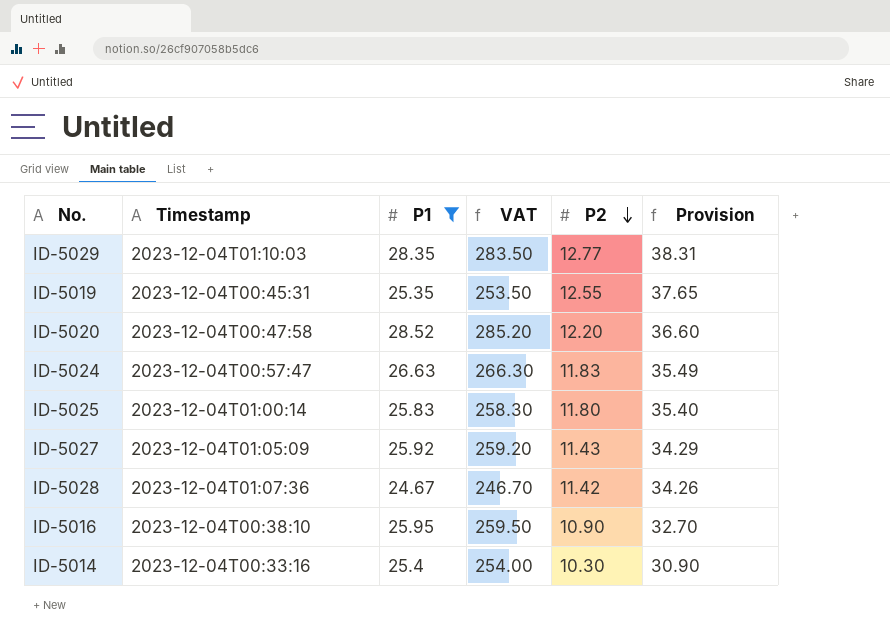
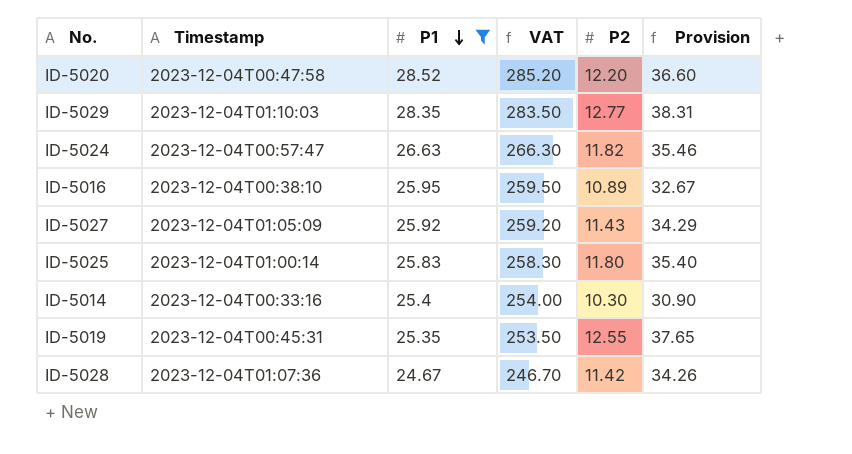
row order: P2 descending -> P1 descending
ID-5024 | P2: 11.83 -> 11.82
ID-5024 | Provision: 35.49 -> 35.46
ID-5016 | P2: 10.90 -> 10.89
ID-5016 | Provision: 32.70 -> 32.67

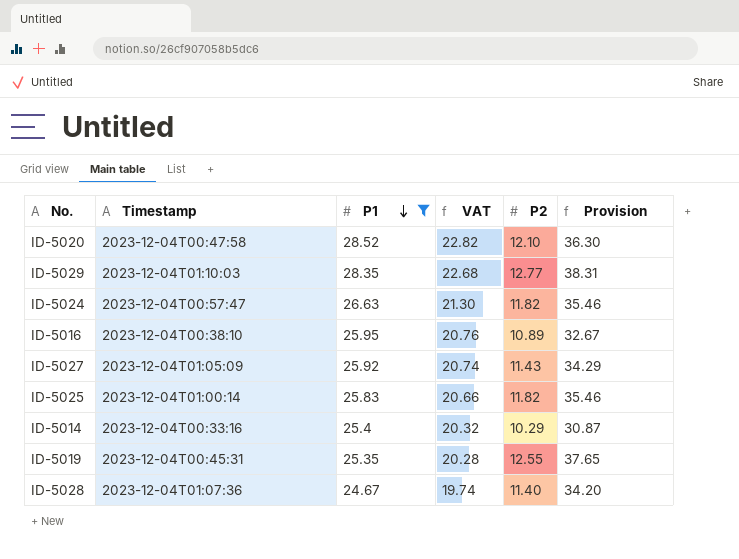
column VAT | formula: [P1] * 10 -> [P1] * 0.8
ID-5020 | P2: 12.20 -> 12.10
ID-5020 | Provision: 36.60 -> 36.30
ID-5025 | P2: 11.80 -> 11.82
ID-5025 | Provision: 35.40 -> 35.46
ID-5014 | P2: 10.30 -> 10.29
ID-5014 | Provision: 30.90 -> 30.87
ID-5028 | P2: 11.42 -> 11.40
ID-5028 | Provision: 34.26 -> 34.20

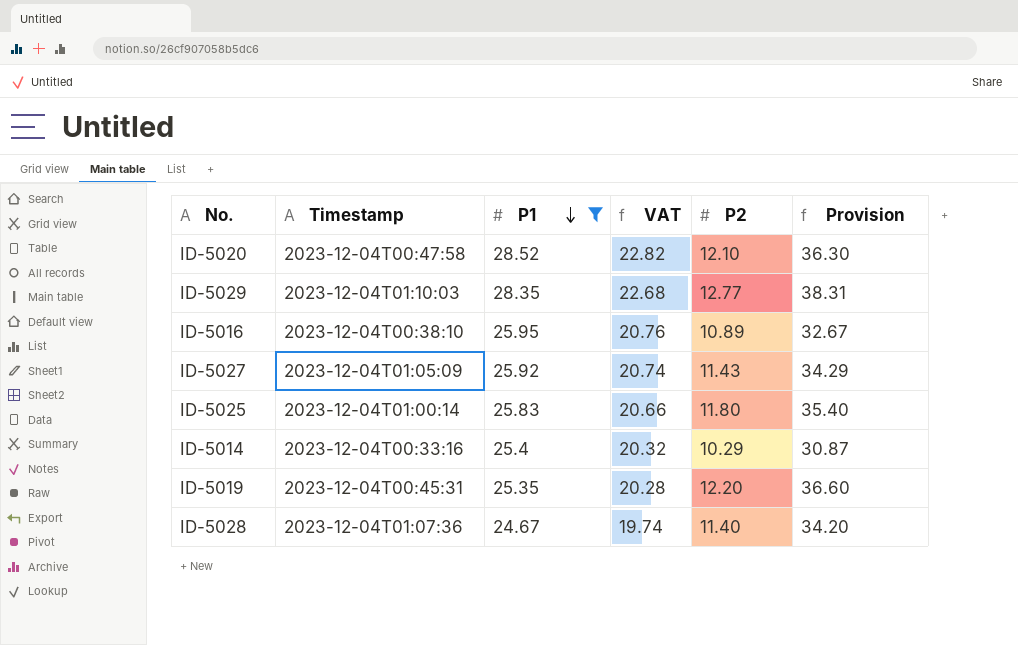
row ID-5024: 2023-12-04T00:57:47 | 26.63 | 21.30 | 11.82 | 35.46 -> none
ID-5025 | P2: 11.82 -> 11.80
ID-5025 | Provision: 35.46 -> 35.40
ID-5019 | P2: 12.55 -> 12.20
ID-5019 | Provision: 37.65 -> 36.60

